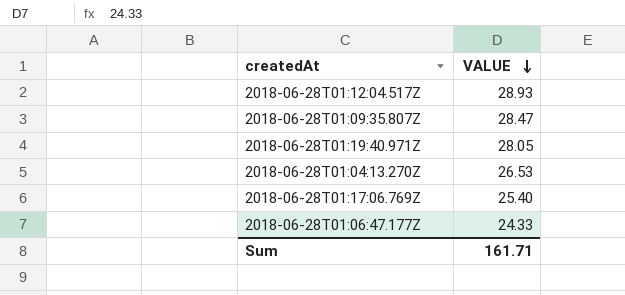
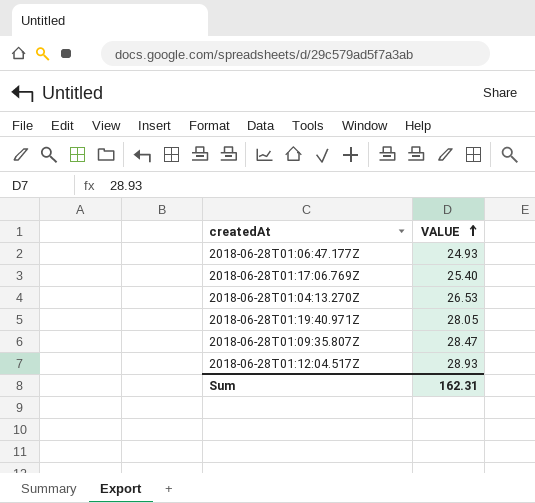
row order: VALUE descending -> VALUE ascending
2018-06-28T01:06:47.177Z | VALUE: 24.33 -> 24.93
Sum | VALUE: 161.71 -> 162.31

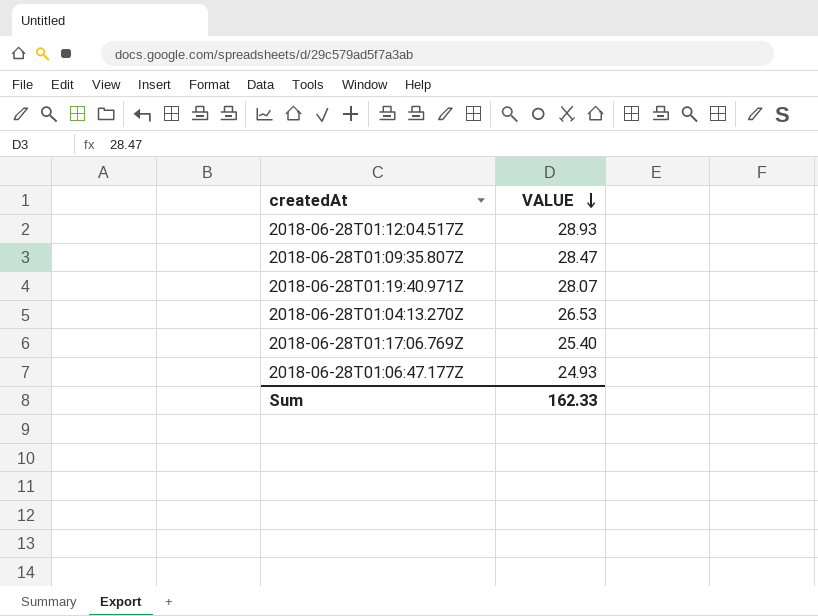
row order: VALUE ascending -> VALUE descending
2018-06-28T01:19:40.971Z | VALUE: 28.05 -> 28.07
Sum | VALUE: 162.31 -> 162.33

